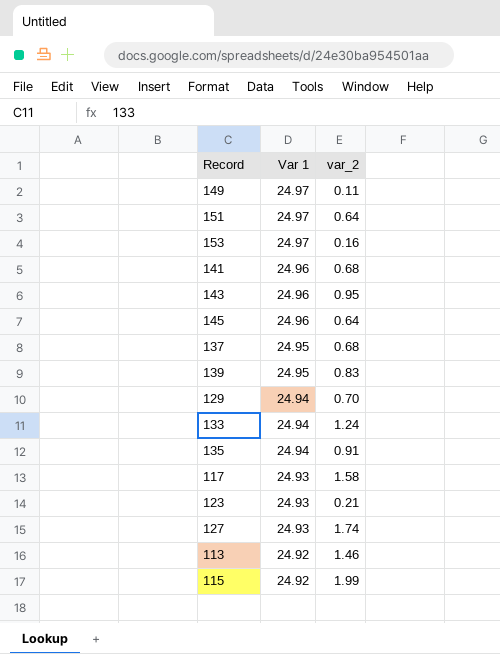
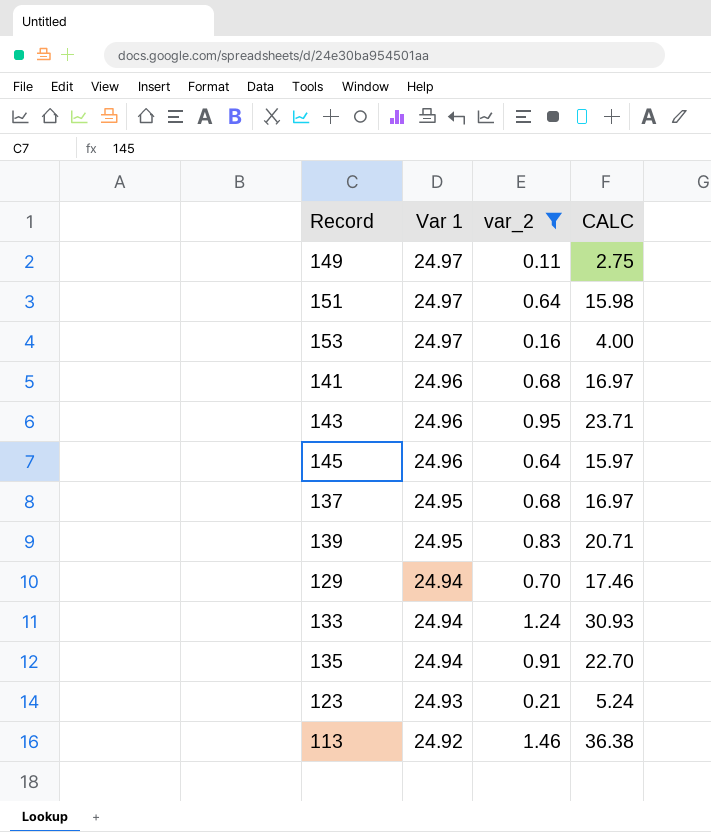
filter: none -> var_2 <= 1.46
column CALC | formula: none -> [Var 1] * [var_2]

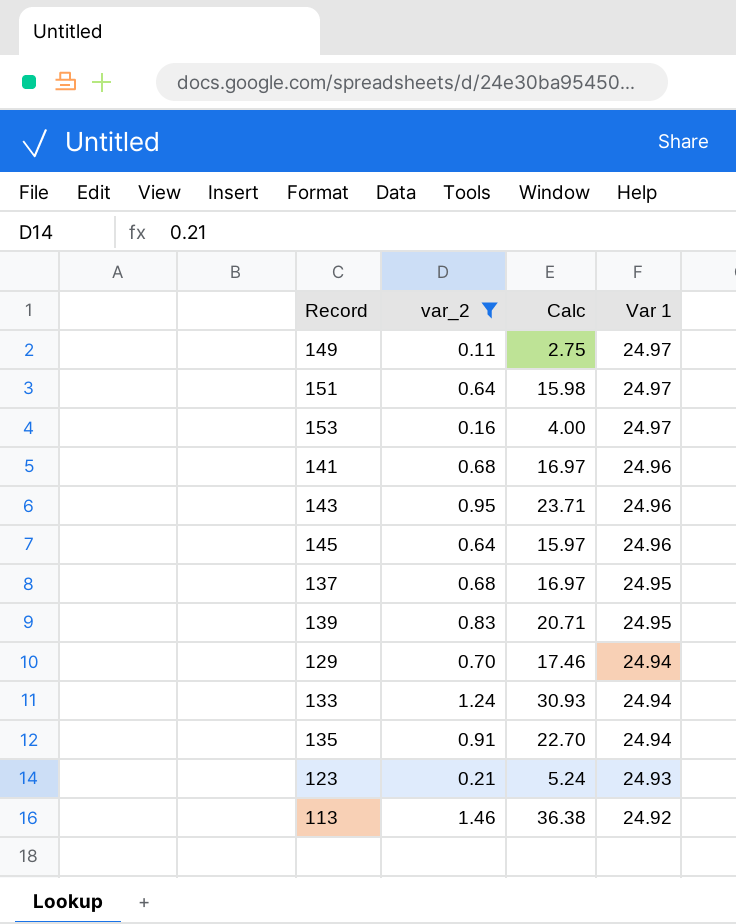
column name: CALC -> Calc
column Var 1 | position: 2 -> 4

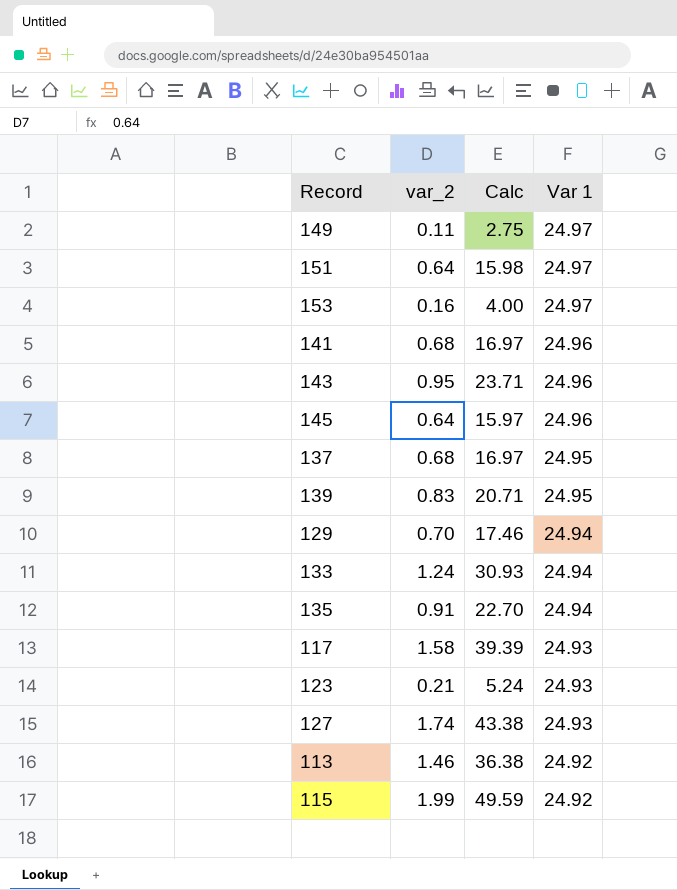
filter: var_2 <= 1.46 -> none

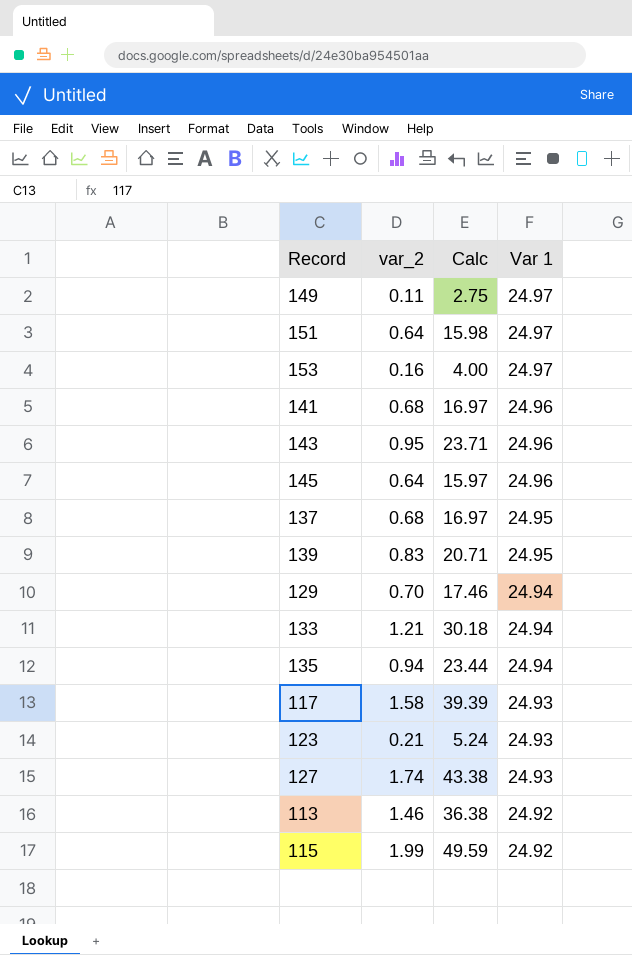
133 | var_2: 1.24 -> 1.21
133 | Calc: 30.93 -> 30.18
135 | var_2: 0.91 -> 0.94
135 | Calc: 22.70 -> 23.44

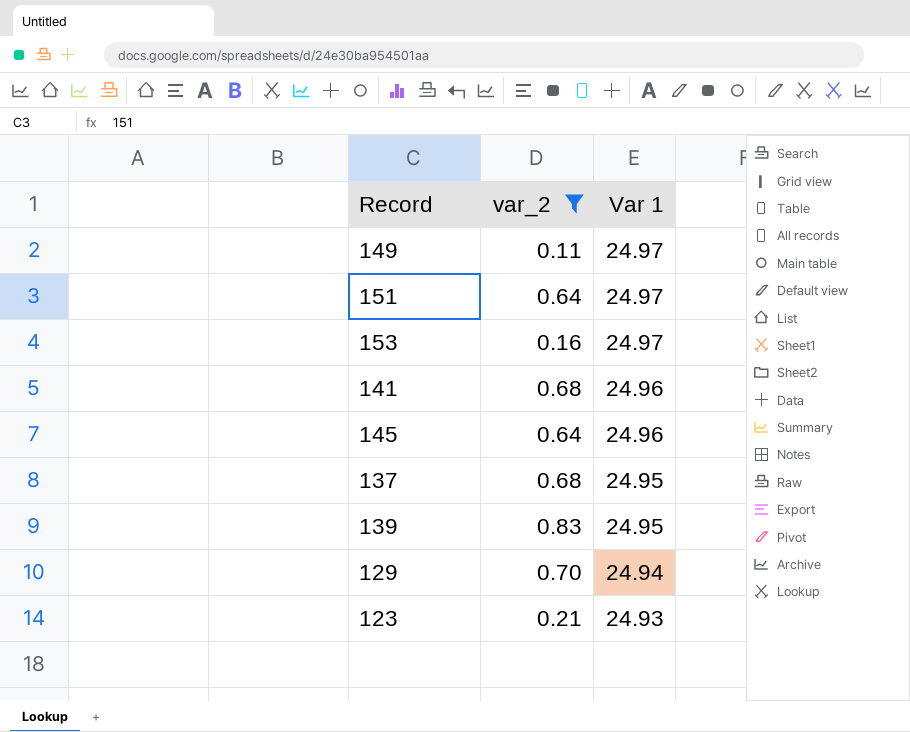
filter: none -> var_2 <= 0.83
column Calc | formula: [var_2] * [Var 1] -> none

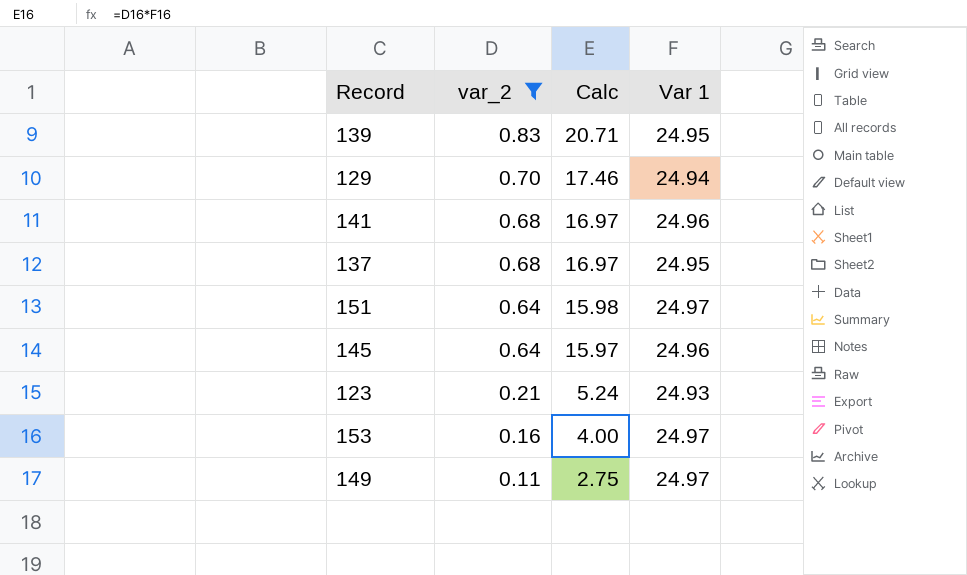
row order: Var 1 descending -> var_2 descending
column Calc | formula: none -> [var_2] * [Var 1]

